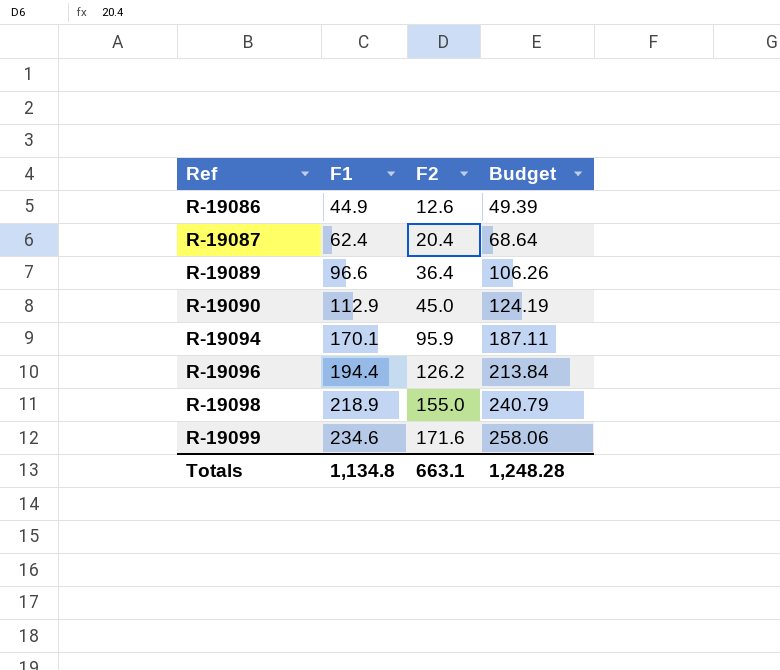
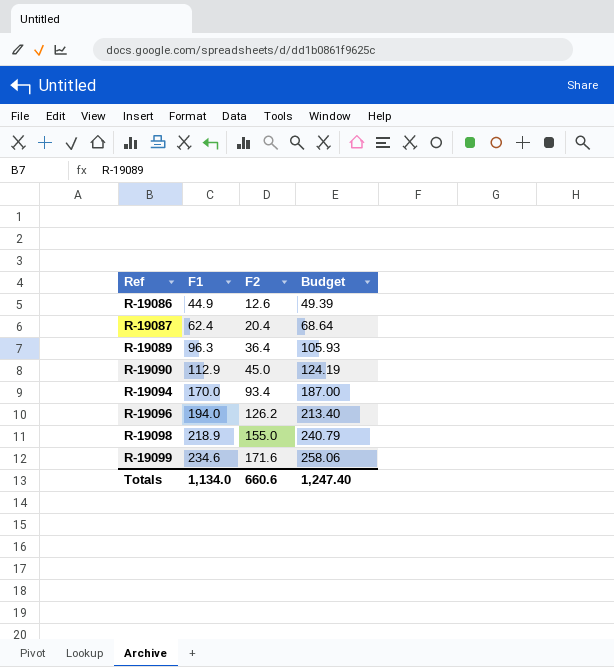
R-19089 | F1: 96.6 -> 96.3
R-19089 | Budget: 106.26 -> 105.93
R-19094 | F1: 170.1 -> 170.0
R-19094 | F2: 95.9 -> 93.4
R-19094 | Budget: 187.11 -> 187.00
R-19096 | F1: 194.4 -> 194.0
R-19096 | Budget: 213.84 -> 213.40
Totals | F1: 1,134.8 -> 1,134.0
Totals | F2: 663.1 -> 660.6
Totals | Budget: 1,248.28 -> 1,247.40

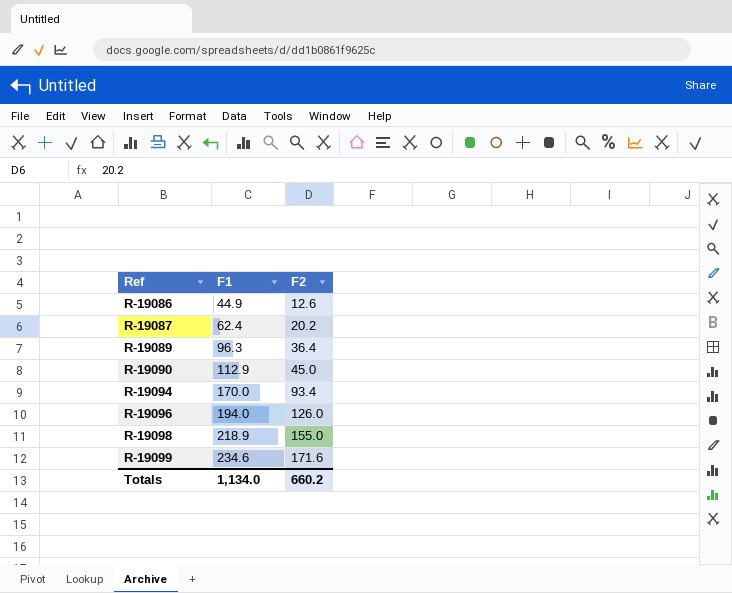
column Budget | formula: [F1] * 1.1 -> none
R-19087 | F2: 20.4 -> 20.2
R-19096 | F2: 126.2 -> 126.0
Totals | F2: 660.6 -> 660.2

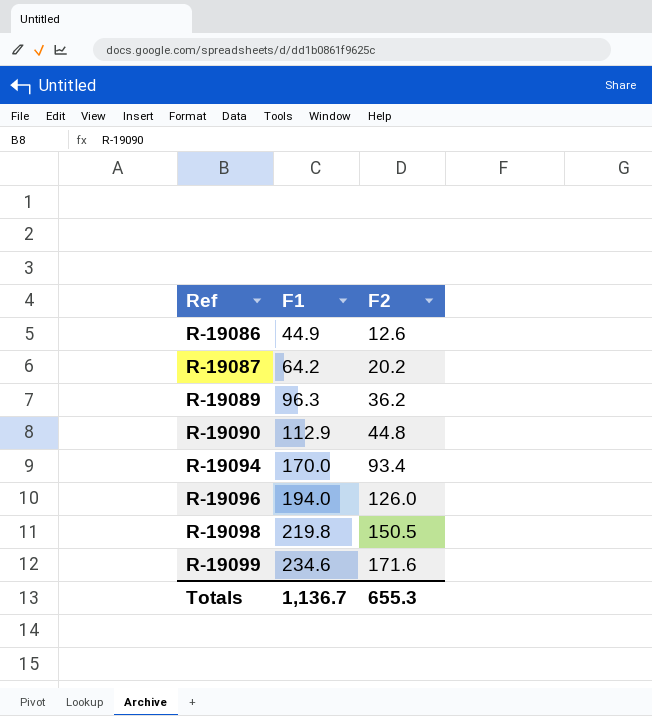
R-19087 | F1: 62.4 -> 64.2
R-19089 | F2: 36.4 -> 36.2
R-19090 | F2: 45.0 -> 44.8
R-19098 | F1: 218.9 -> 219.8
R-19098 | F2: 155.0 -> 150.5
Totals | F1: 1,134.0 -> 1,136.7
Totals | F2: 660.2 -> 655.3

